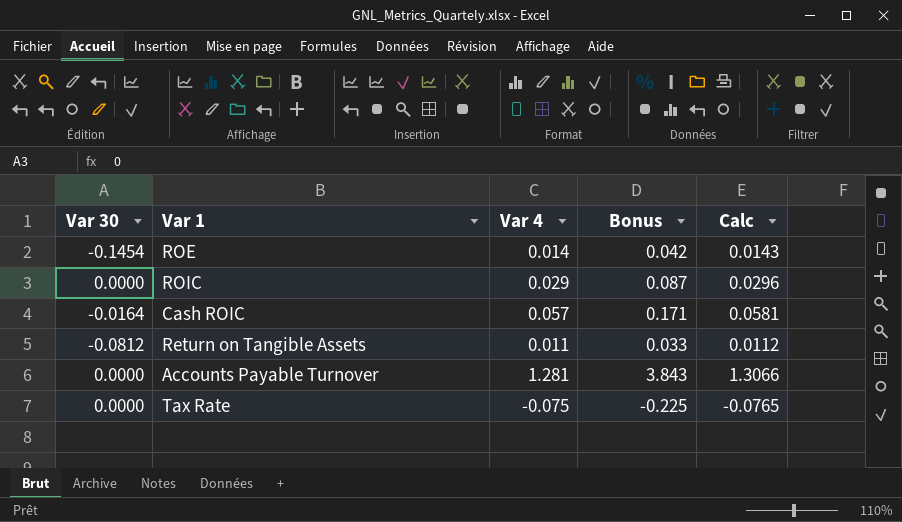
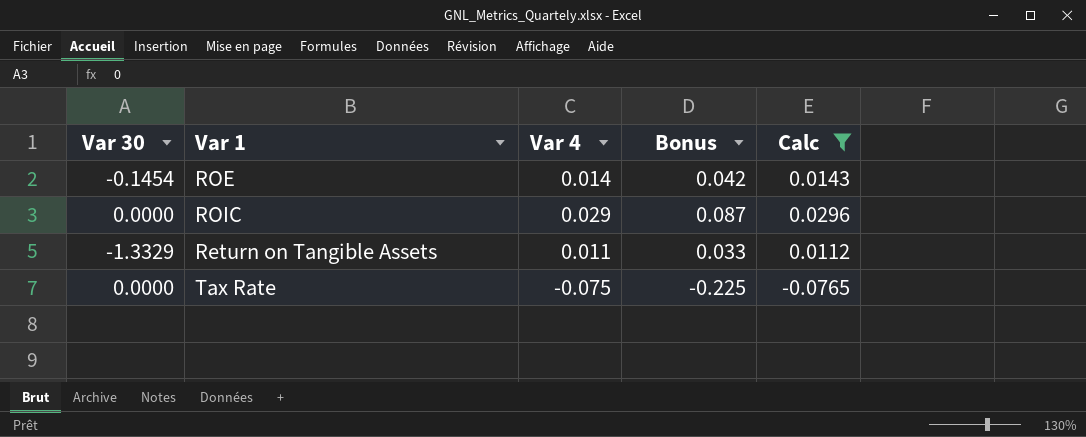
filter: none -> Calc <= 0.0296
Return on Tangible Assets | Var 30: -0.0812 -> -1.3329

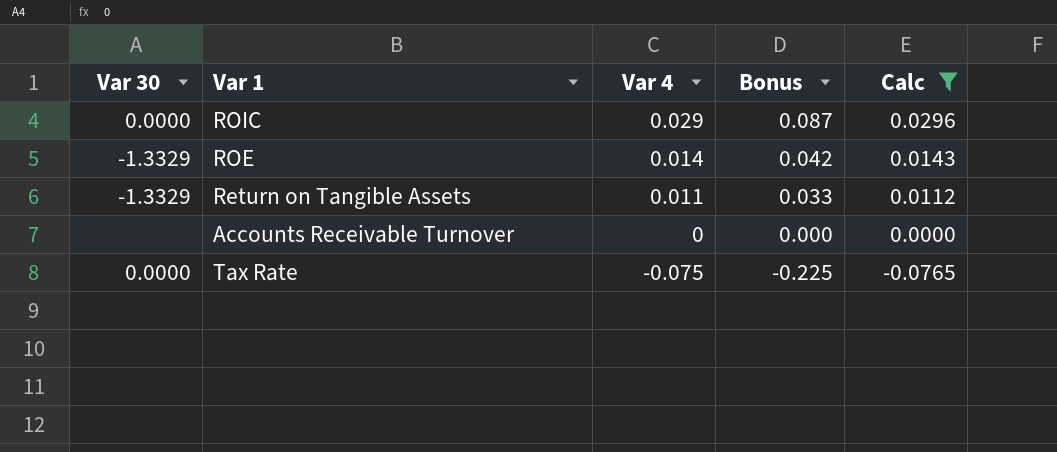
row order: none -> Var 4 descending
ROE | Var 30: -0.1454 -> -1.3329
row Accounts Receivable Turnover: none -> none | 0 | 0.000 | 0.0000

